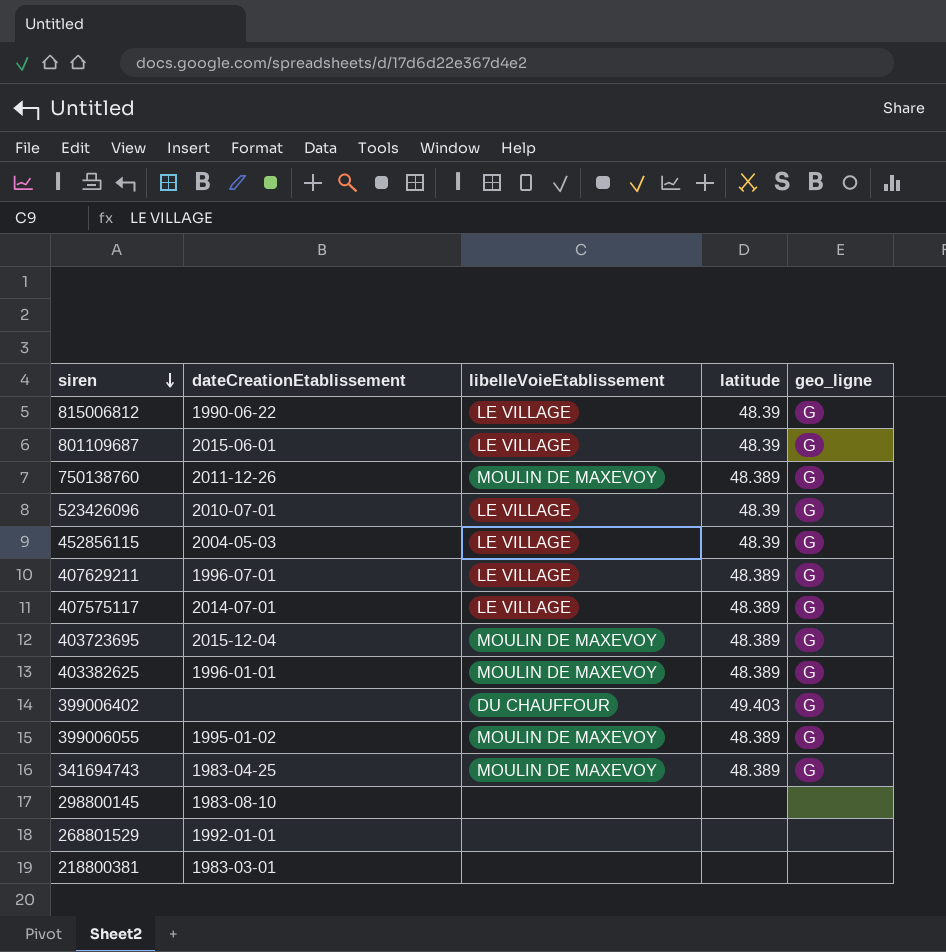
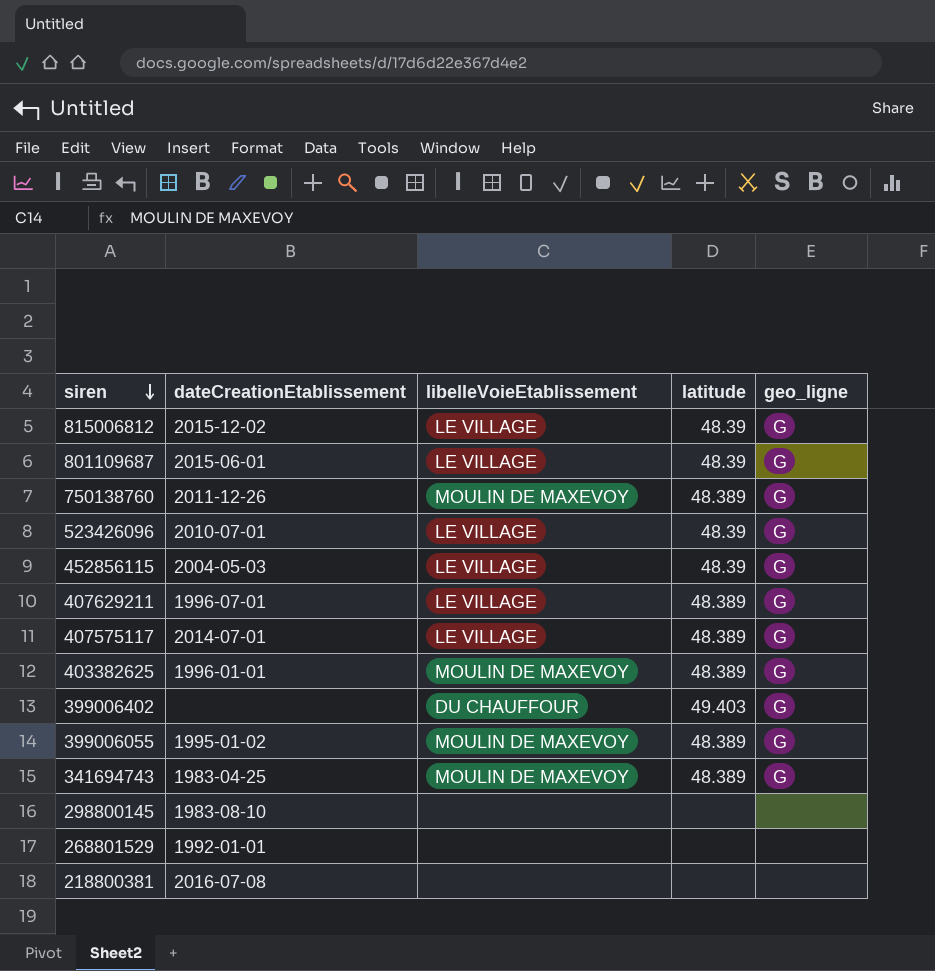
row 403723695: 2015-12-04 | MOULIN DE MAXEVOY | 48.389 | G -> none
815006812 | dateCreationEtablissement: 1990-06-22 -> 2015-12-02
218800381 | dateCreationEtablissement: 1983-03-01 -> 2016-07-08

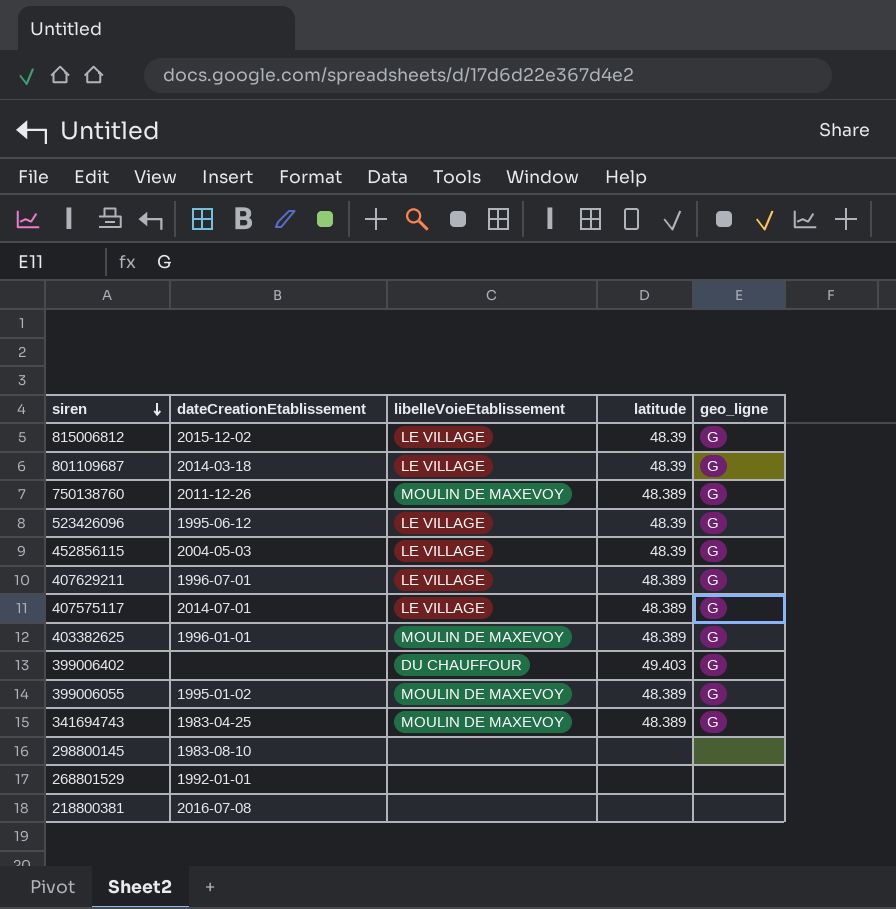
801109687 | dateCreationEtablissement: 2015-06-01 -> 2014-03-18
523426096 | dateCreationEtablissement: 2010-07-01 -> 1995-06-12

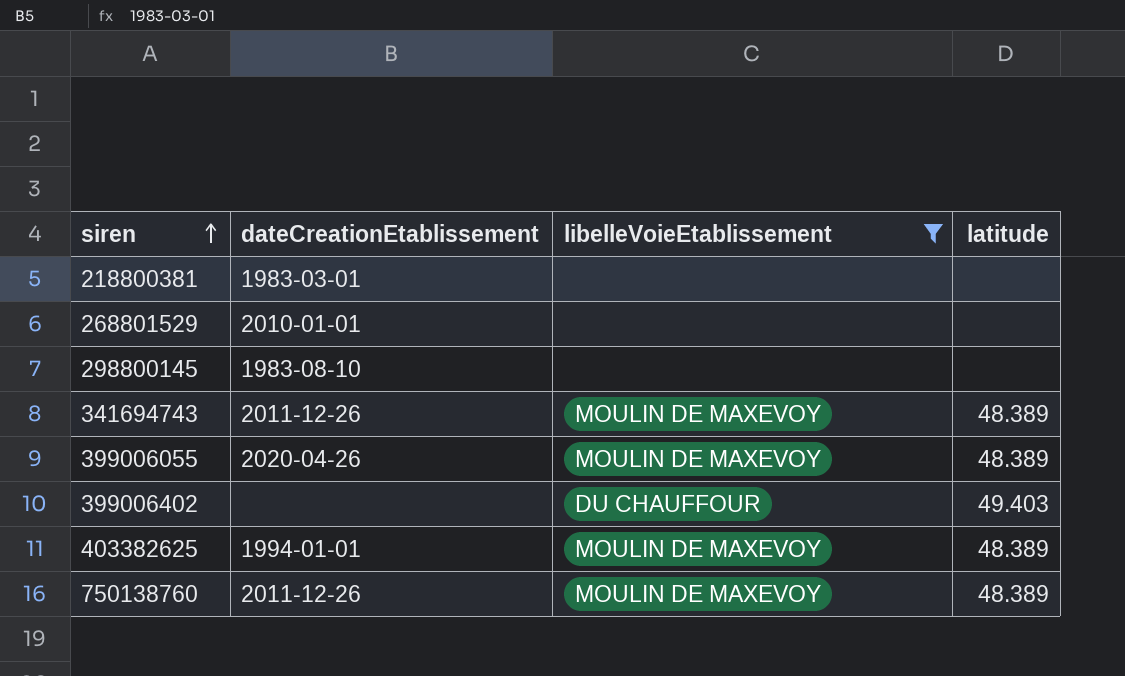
filter: none -> libelleVoieEtablissement != LE VILLAGE
row order: siren descending -> siren ascending
column geo_ligne | position: 5 -> none
218800381 | dateCreationEtablissement: 2016-07-08 -> 1983-03-01
268801529 | dateCreationEtablissement: 1992-01-01 -> 2010-01-01
341694743 | dateCreationEtablissement: 1983-04-25 -> 2011-12-26
399006055 | dateCreationEtablissement: 1995-01-02 -> 2020-04-26
403382625 | dateCreationEtablissement: 1996-01-01 -> 1994-01-01

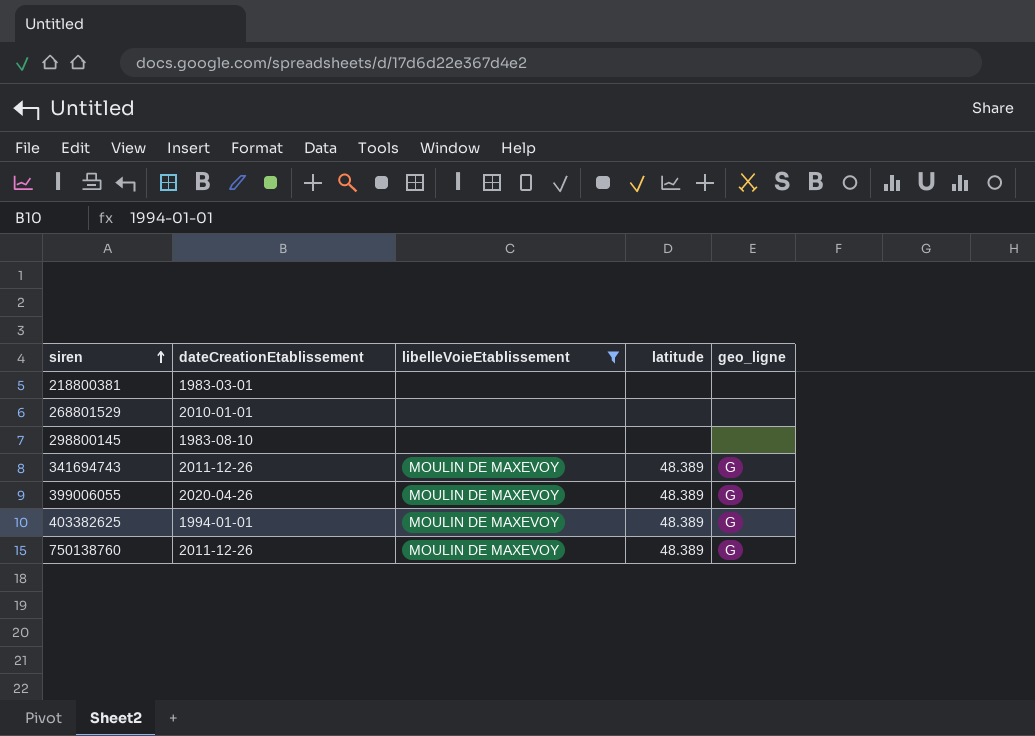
column geo_ligne | position: none -> 5
row 399006402: none | DU CHAUFFOUR | 49.403 -> none

